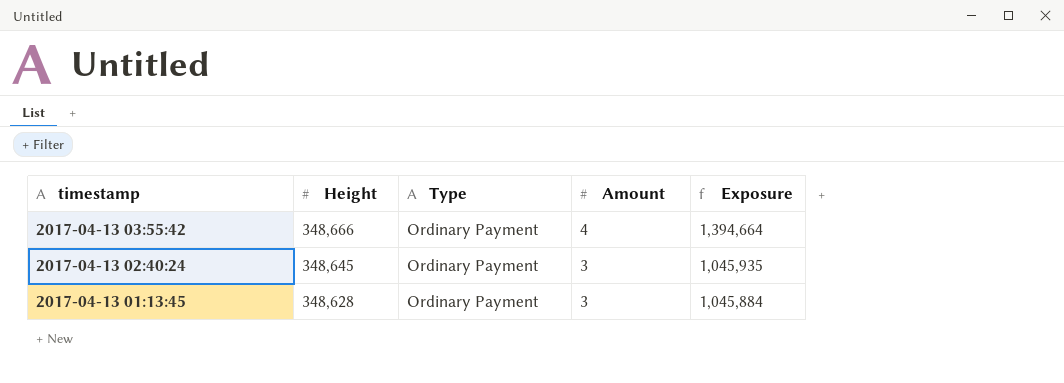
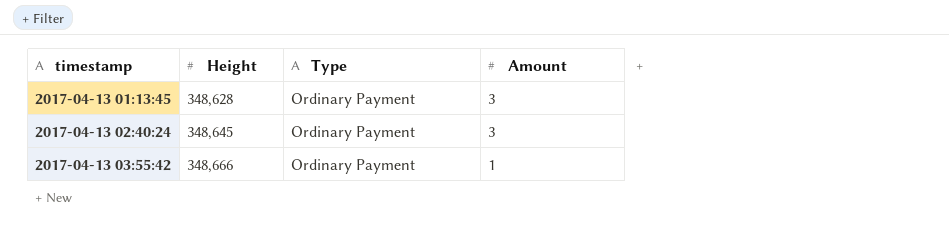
row order: timestamp descending -> timestamp ascending
column Exposure | formula: [Height] * [Amount] -> none
2017-04-13 03:55:42 | Amount: 4 -> 1

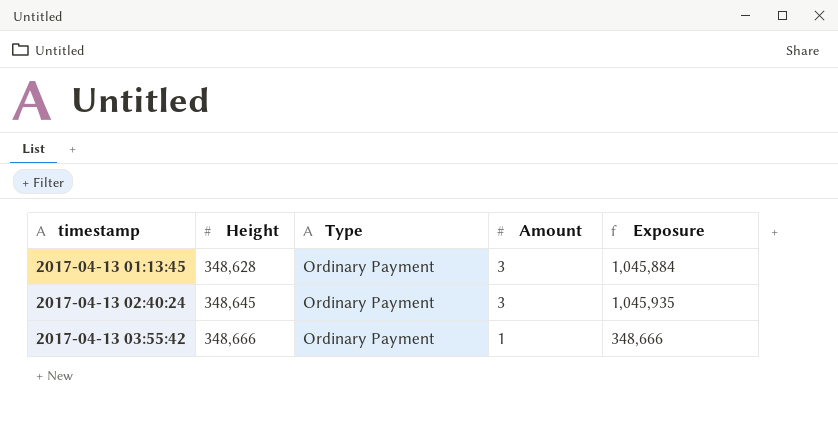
column Exposure | formula: none -> [Height] * [Amount]

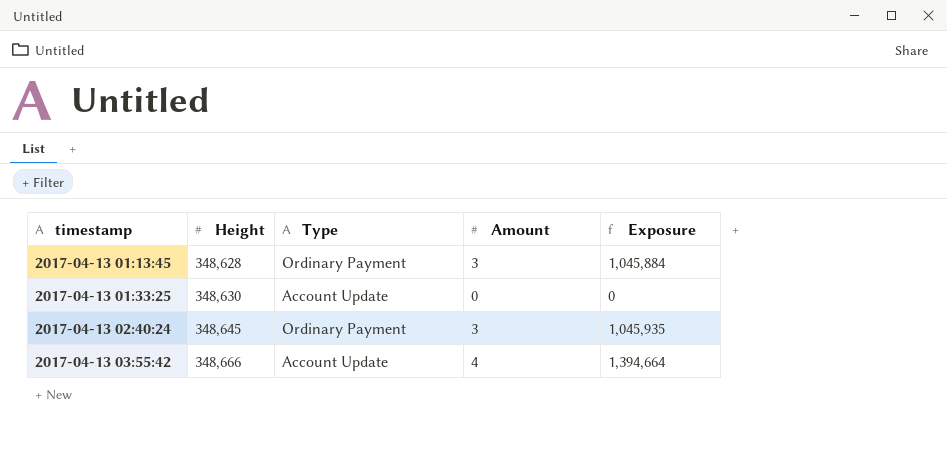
row 2017-04-13 01:33:25: none -> 348,630 | Account Update | 0 | 0
2017-04-13 03:55:42 | Type: Ordinary Payment -> Account Update
2017-04-13 03:55:42 | Amount: 1 -> 4
2017-04-13 03:55:42 | Exposure: 348,666 -> 1,394,664

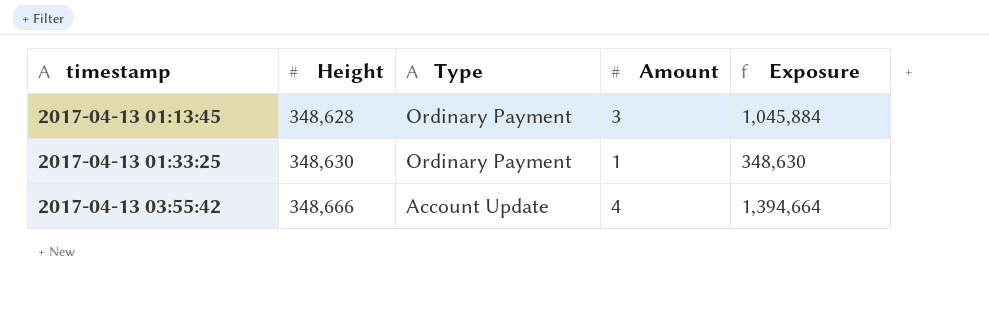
row 2017-04-13 02:40:24: 348,645 | Ordinary Payment | 3 | 1,045,935 -> none
2017-04-13 01:33:25 | Type: Account Update -> Ordinary Payment
2017-04-13 01:33:25 | Amount: 0 -> 1
2017-04-13 01:33:25 | Exposure: 0 -> 348,630

